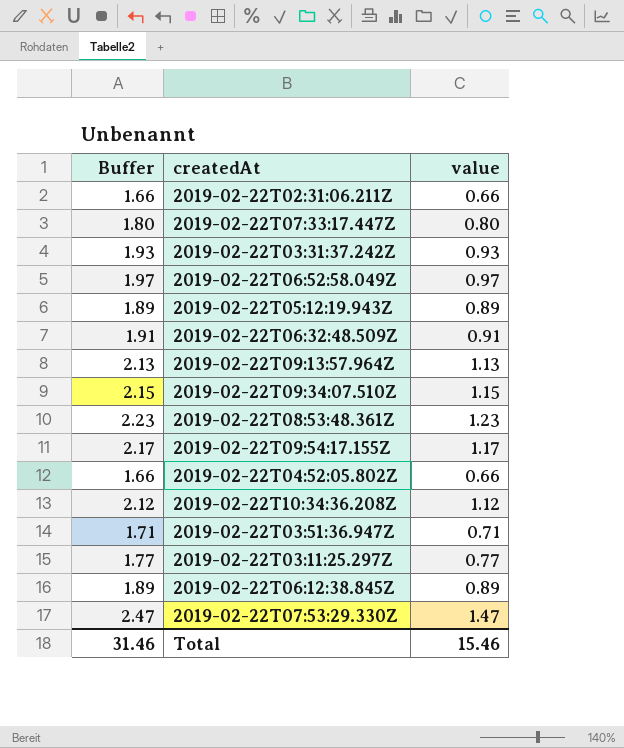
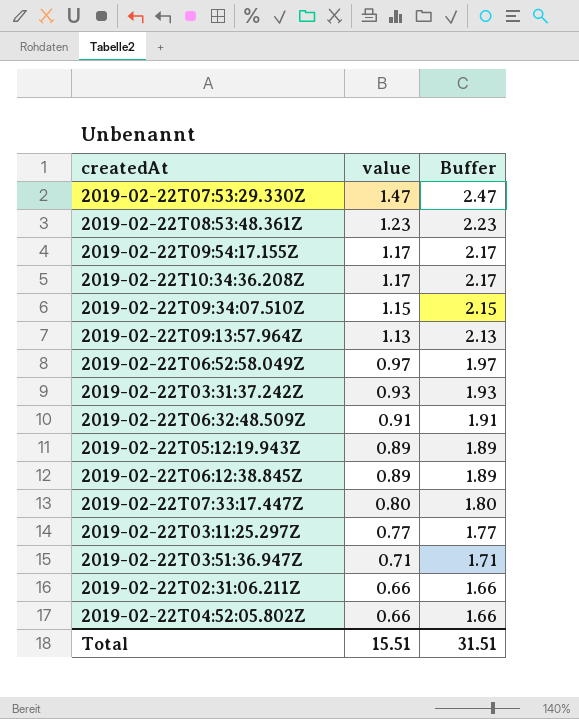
row order: none -> value descending
column Buffer | position: 1 -> 3
2019-02-22T10:34:36.208Z | value: 1.12 -> 1.17
2019-02-22T10:34:36.208Z | Buffer: 2.12 -> 2.17
Total | value: 15.46 -> 15.51
Total | Buffer: 31.46 -> 31.51

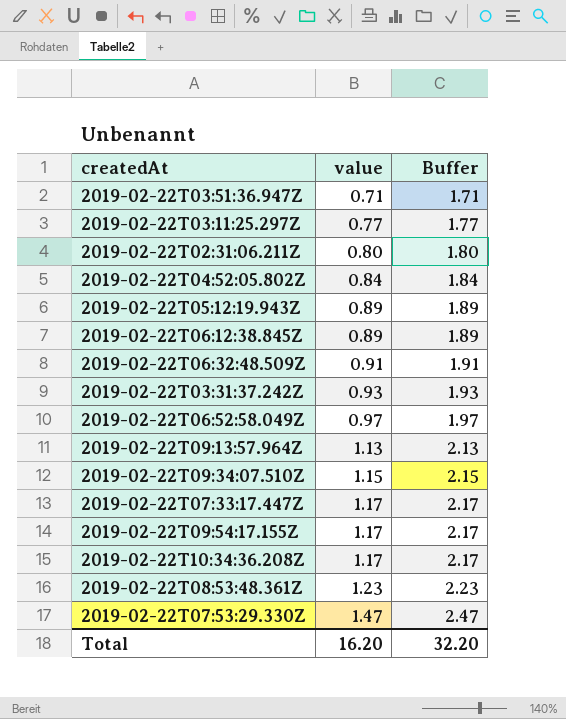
row order: value descending -> value ascending
2019-02-22T02:31:06.211Z | value: 0.66 -> 0.80
2019-02-22T02:31:06.211Z | Buffer: 1.66 -> 1.80
2019-02-22T04:52:05.802Z | value: 0.66 -> 0.84
2019-02-22T04:52:05.802Z | Buffer: 1.66 -> 1.84
2019-02-22T07:33:17.447Z | value: 0.80 -> 1.17
2019-02-22T07:33:17.447Z | Buffer: 1.80 -> 2.17
Total | value: 15.51 -> 16.20
Total | Buffer: 31.51 -> 32.20

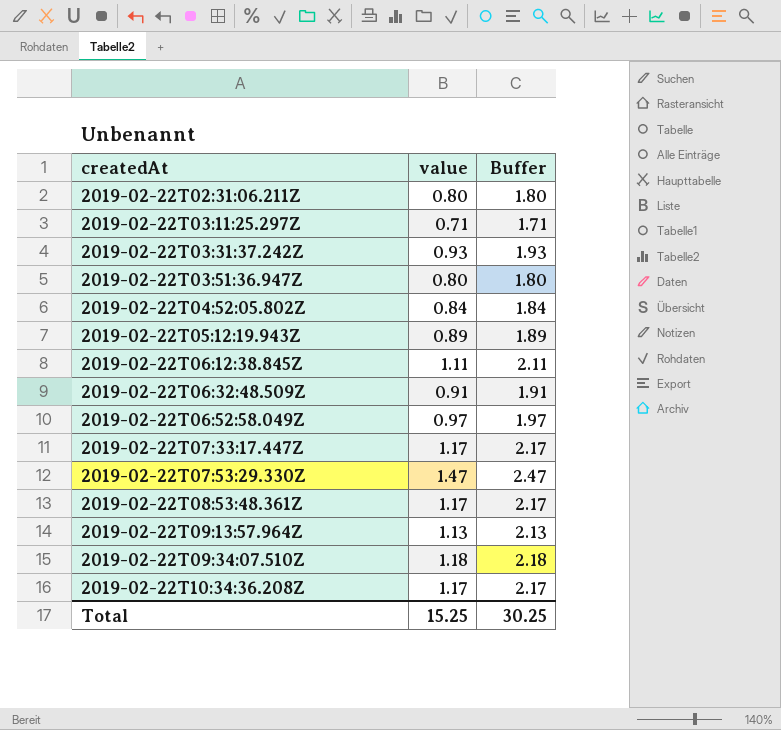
row order: value ascending -> createdAt ascending
row 2019-02-22T09:54:17.155Z: 1.17 | 2.17 -> none
2019-02-22T03:11:25.297Z | value: 0.77 -> 0.71
2019-02-22T03:11:25.297Z | Buffer: 1.77 -> 1.71
2019-02-22T03:51:36.947Z | value: 0.71 -> 0.80
2019-02-22T03:51:36.947Z | Buffer: 1.71 -> 1.80
2019-02-22T06:12:38.845Z | value: 0.89 -> 1.11
2019-02-22T06:12:38.845Z | Buffer: 1.89 -> 2.11
2019-02-22T08:53:48.361Z | value: 1.23 -> 1.17
2019-02-22T08:53:48.361Z | Buffer: 2.23 -> 2.17
2019-02-22T09:34:07.510Z | value: 1.15 -> 1.18
2019-02-22T09:34:07.510Z | Buffer: 2.15 -> 2.18
Total | value: 16.20 -> 15.25
Total | Buffer: 32.20 -> 30.25

